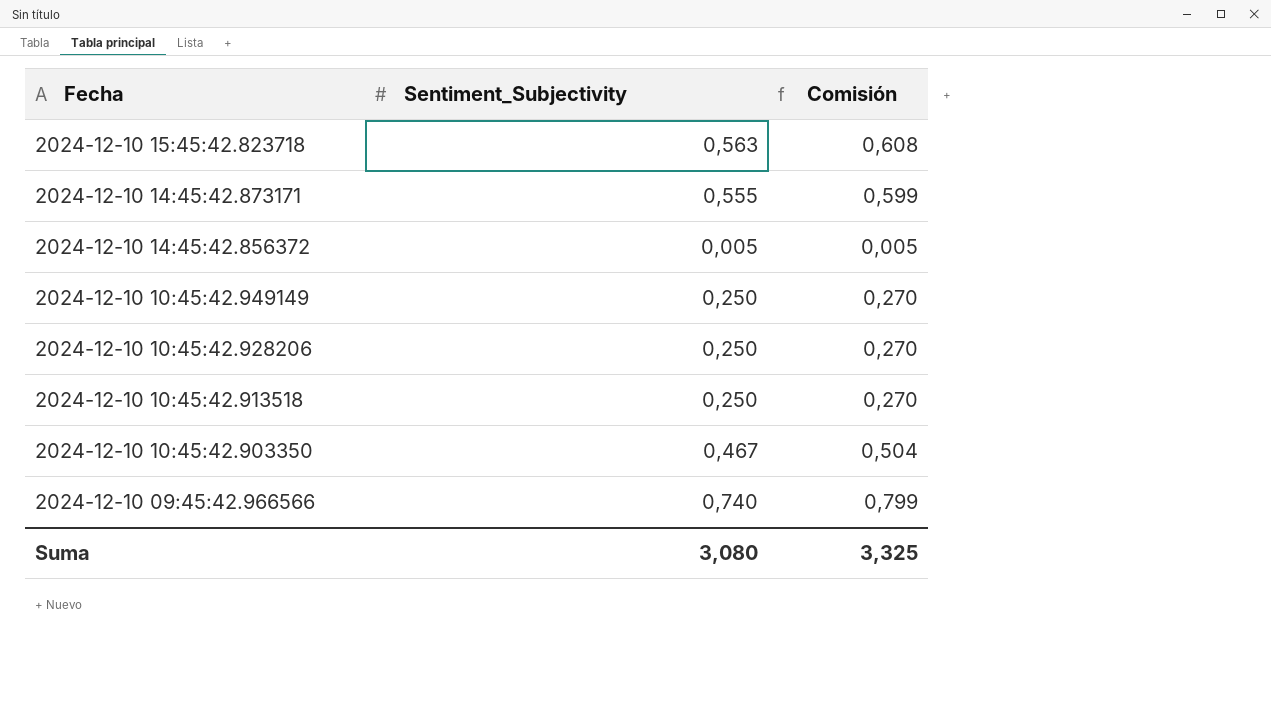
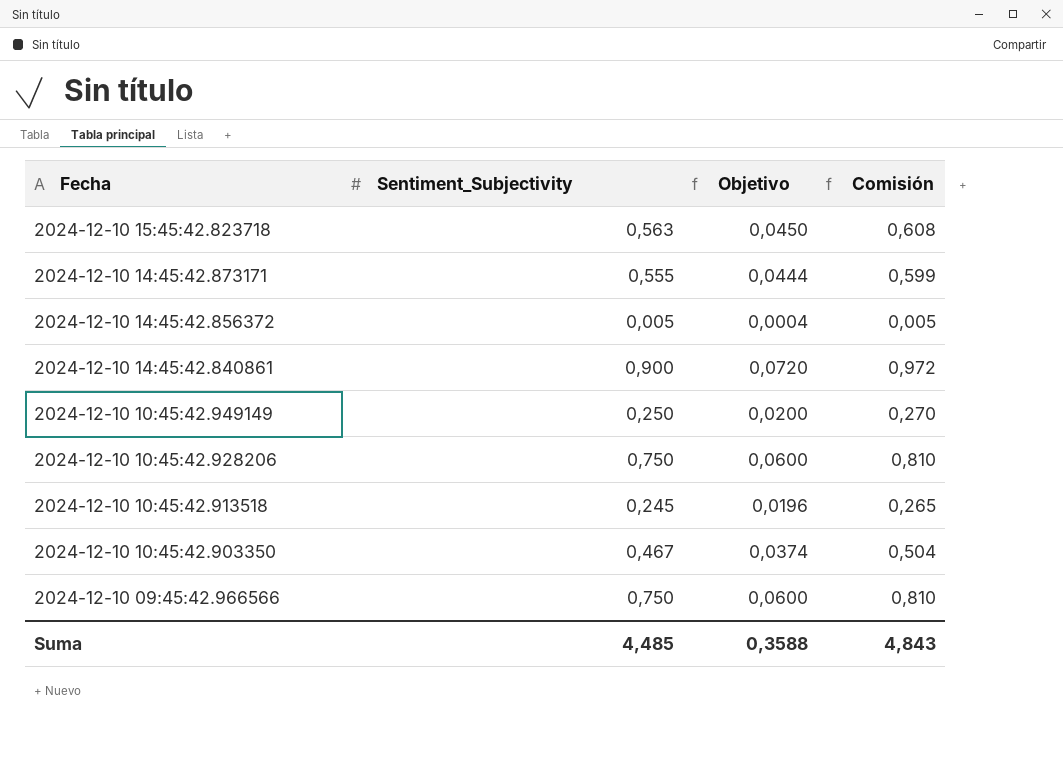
column Objetivo | formula: none -> [Sentiment_Subjectivity] * 0,08
row 2024-12-10 14:45:42.840861: none -> 0,900 | 0,0720 | 0,972
2024-12-10 10:45:42.928206 | Sentiment_Subjectivity: 0,250 -> 0,750
2024-12-10 10:45:42.928206 | Comisión: 0,270 -> 0,810
2024-12-10 10:45:42.913518 | Sentiment_Subjectivity: 0,250 -> 0,245
2024-12-10 10:45:42.913518 | Comisión: 0,270 -> 0,265
2024-12-10 09:45:42.966566 | Sentiment_Subjectivity: 0,740 -> 0,750
2024-12-10 09:45:42.966566 | Comisión: 0,799 -> 0,810
Suma | Sentiment_Subjectivity: 3,080 -> 4,485
Suma | Comisión: 3,325 -> 4,843

